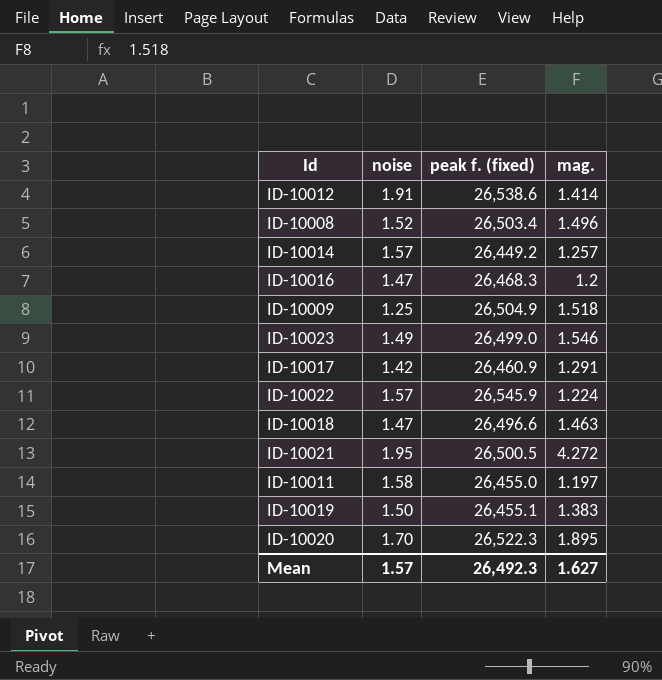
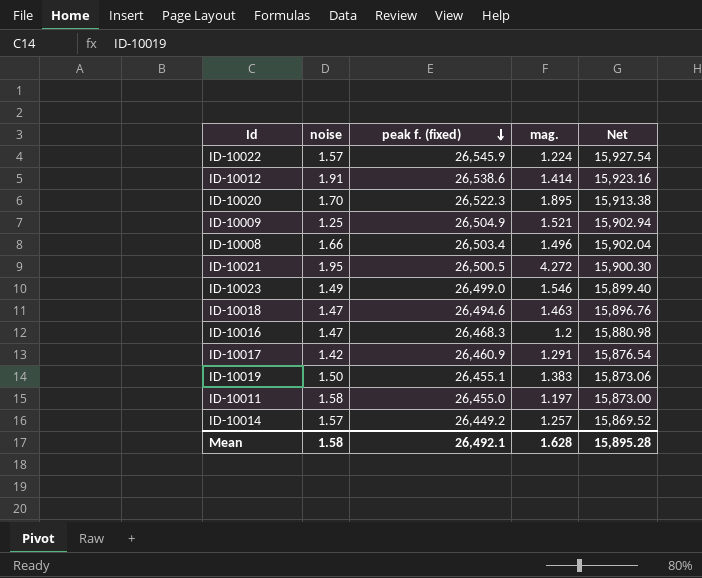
row order: none -> peak f. (fixed) descending
column Net | formula: none -> [peak f. (fixed)] * 0.6
ID-10009 | mag.: 1.518 -> 1.521
ID-10008 | noise: 1.52 -> 1.66
ID-10018 | peak f. (fixed): 26,496.6 -> 26,494.6
Mean | noise: 1.57 -> 1.58
Mean | peak f. (fixed): 26,492.3 -> 26,492.1
Mean | mag.: 1.627 -> 1.628

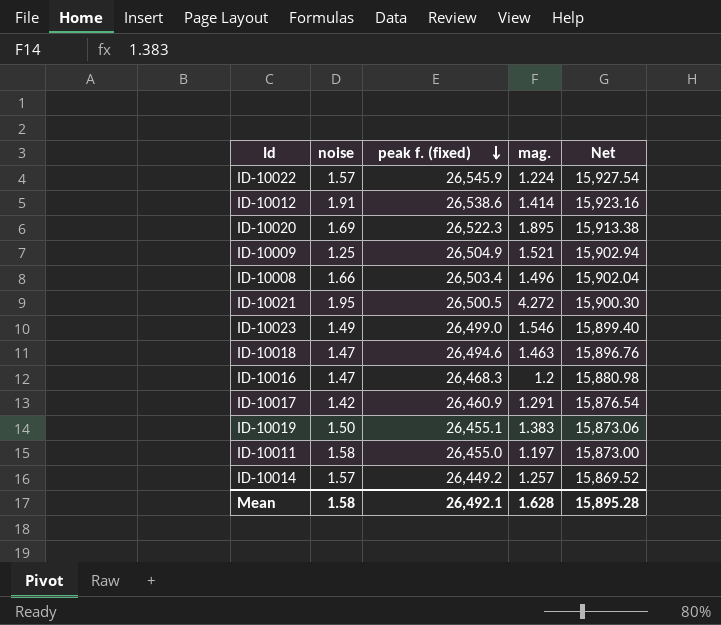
ID-10020 | noise: 1.70 -> 1.69

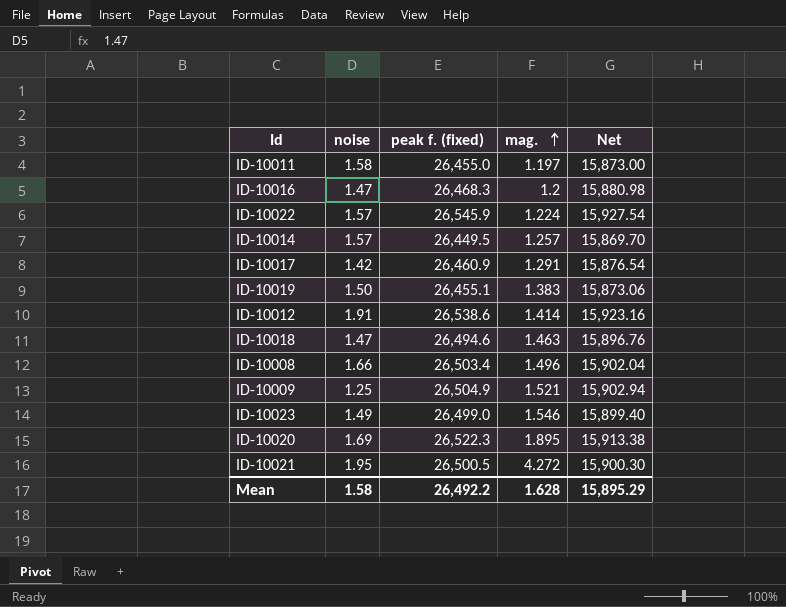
row order: peak f. (fixed) descending -> mag. ascending
ID-10014 | peak f. (fixed): 26,449.2 -> 26,449.5
ID-10014 | Net: 15,869.52 -> 15,869.70
Mean | peak f. (fixed): 26,492.1 -> 26,492.2
Mean | Net: 15,895.28 -> 15,895.29

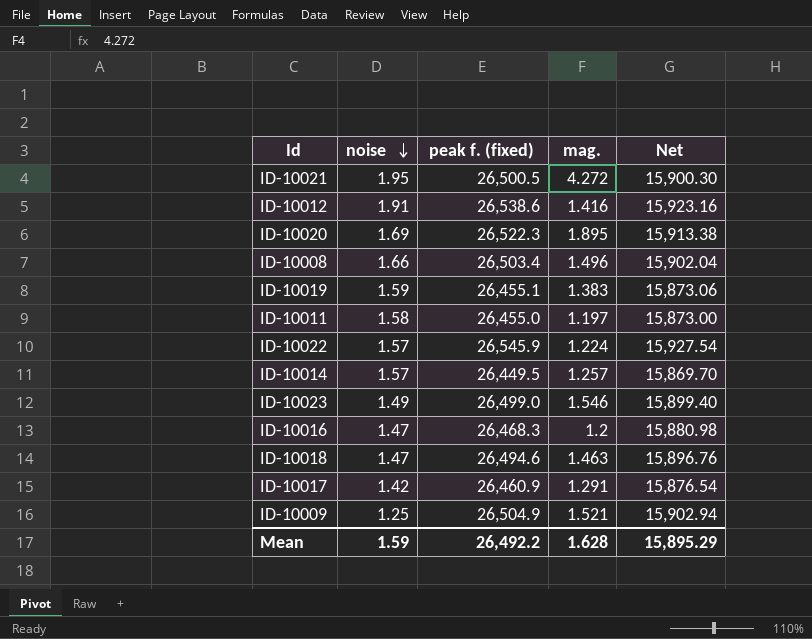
row order: mag. ascending -> noise descending
ID-10012 | mag.: 1.414 -> 1.416
ID-10019 | noise: 1.50 -> 1.59
Mean | noise: 1.58 -> 1.59

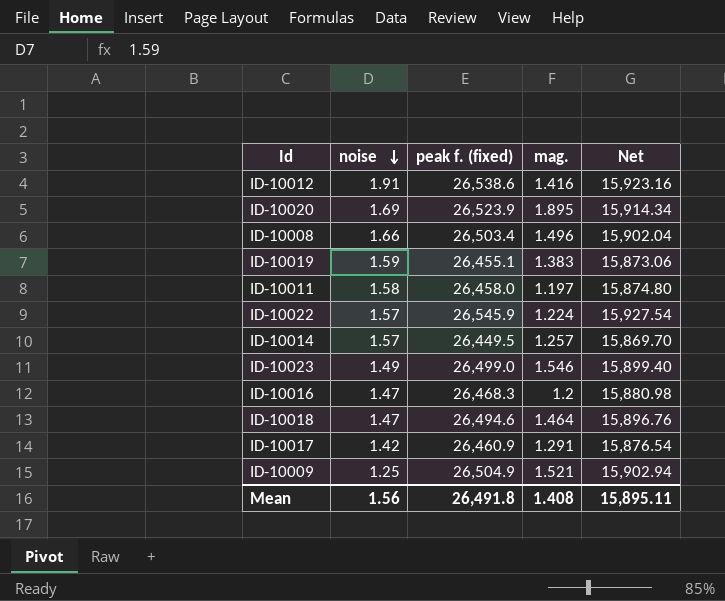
row ID-10021: 1.95 | 26,500.5 | 4.272 | 15,900.30 -> none
ID-10020 | peak f. (fixed): 26,522.3 -> 26,523.9
ID-10020 | Net: 15,913.38 -> 15,914.34
ID-10011 | peak f. (fixed): 26,455.0 -> 26,458.0
ID-10011 | Net: 15,873.00 -> 15,874.80
ID-10018 | mag.: 1.463 -> 1.464
Mean | noise: 1.59 -> 1.56
Mean | peak f. (fixed): 26,492.2 -> 26,491.8
Mean | mag.: 1.628 -> 1.408
Mean | Net: 15,895.29 -> 15,895.11

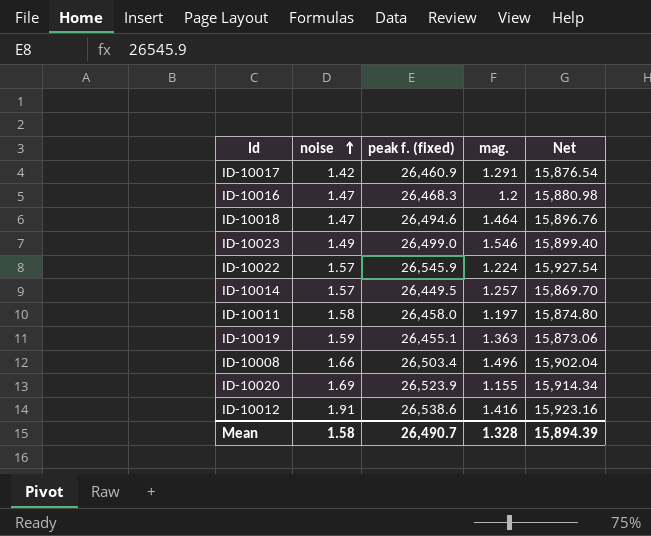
row order: noise descending -> noise ascending
row ID-10009: 1.25 | 26,504.9 | 1.521 | 15,902.94 -> none
ID-10019 | mag.: 1.383 -> 1.363
ID-10020 | mag.: 1.895 -> 1.155
Mean | noise: 1.56 -> 1.58
Mean | peak f. (fixed): 26,491.8 -> 26,490.7
Mean | mag.: 1.408 -> 1.328
Mean | Net: 15,895.11 -> 15,894.39

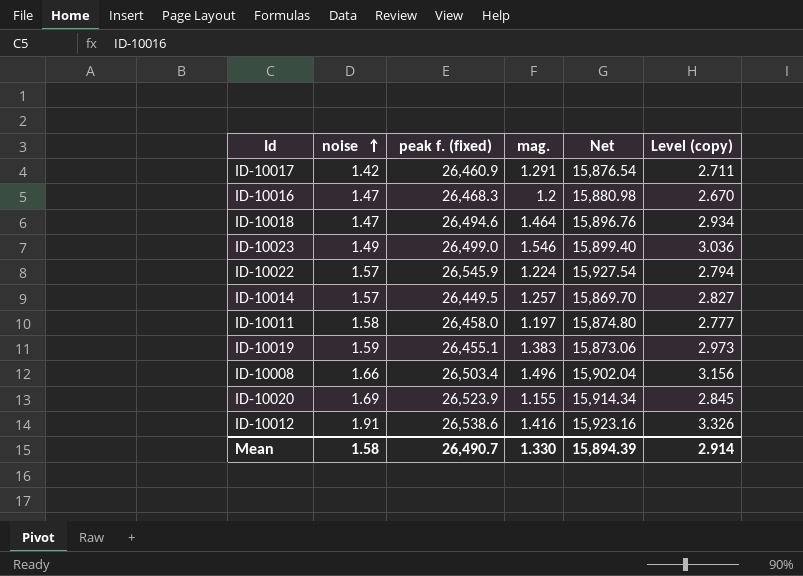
column Level (copy) | formula: none -> [noise] + [mag.]
ID-10019 | mag.: 1.363 -> 1.383
Mean | mag.: 1.328 -> 1.330

